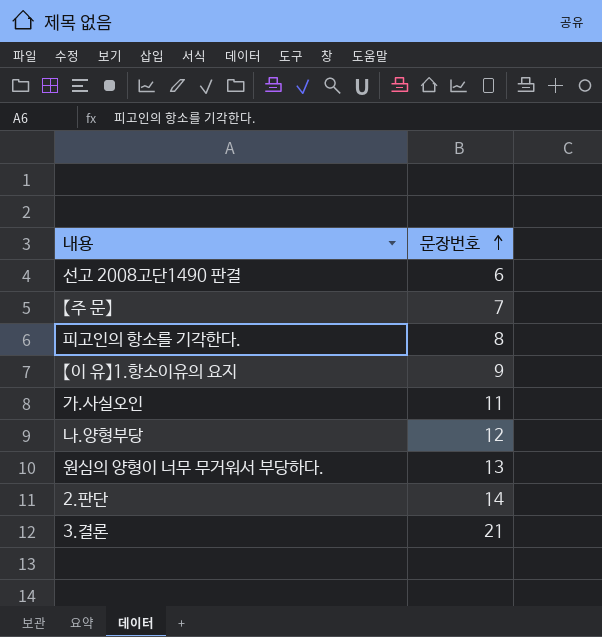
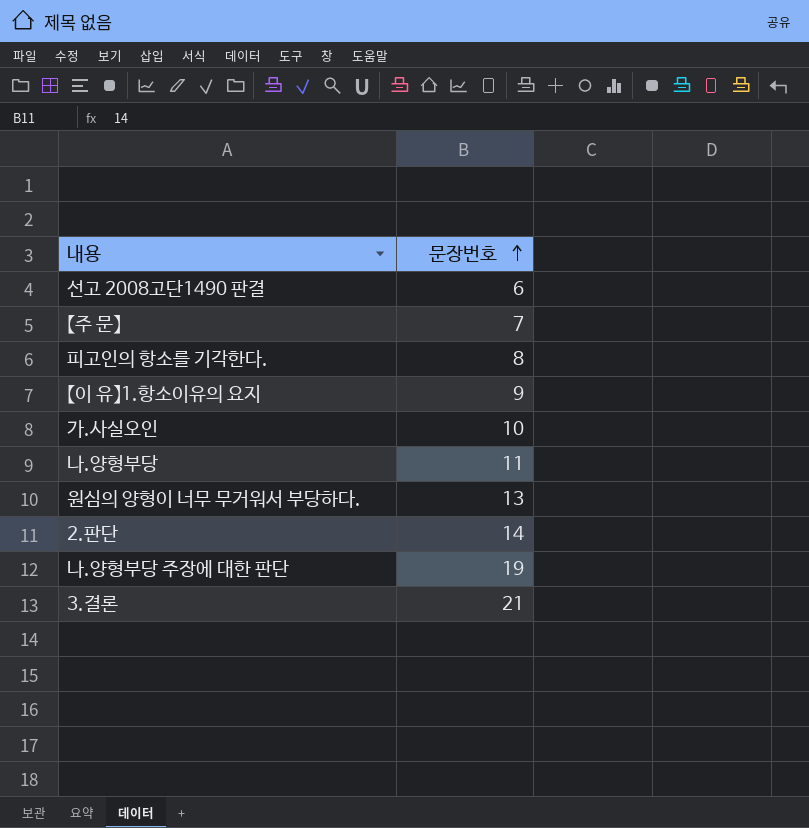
가.사실오인 | 문장번호: 11 -> 10
나.양형부당 | 문장번호: 12 -> 11
row 나.양형부당 주장에 대한 판단: none -> 19

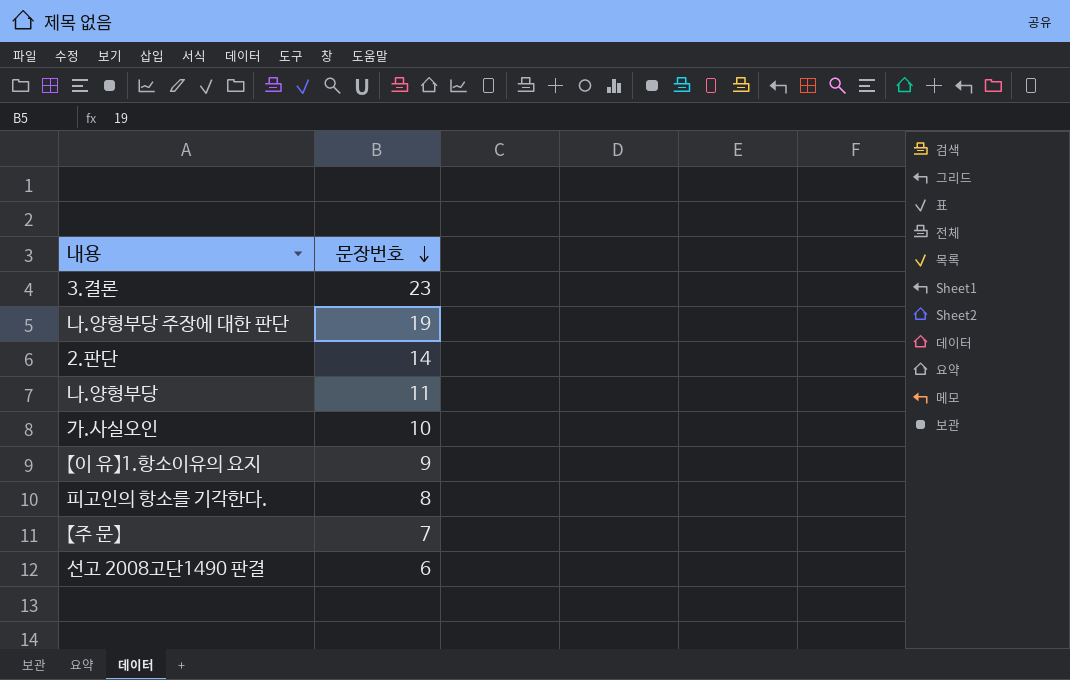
row order: 문장번호 ascending -> 문장번호 descending
row 원심의 양형이 너무 무거워서 부당하다.: 13 -> none
3.결론 | 문장번호: 21 -> 23

